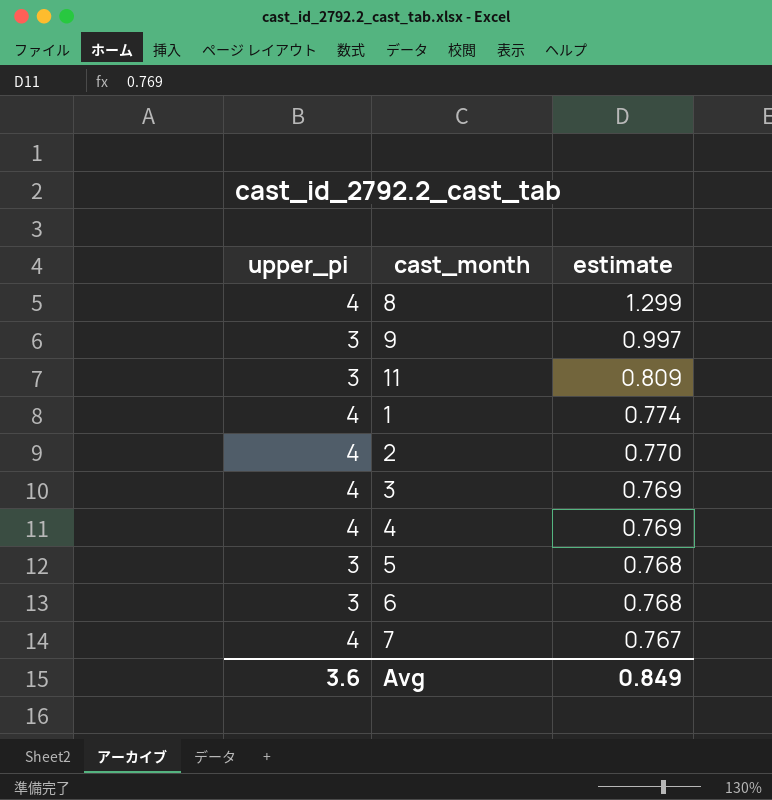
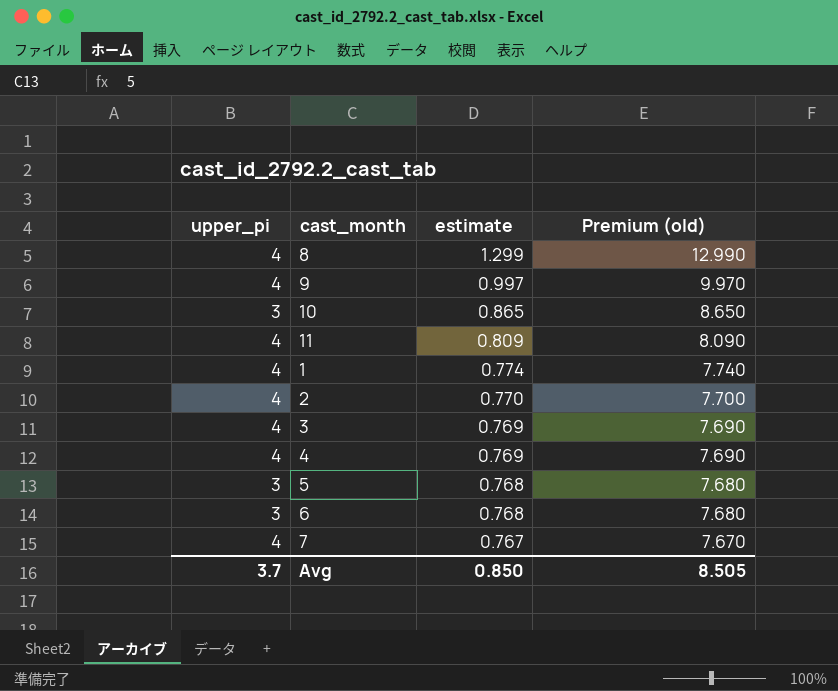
column Premium (old) | formula: none -> [estimate] * 10
9 | upper_pi: 3 -> 4
row 10: none -> 3 | 0.865 | 8.650
11 | upper_pi: 3 -> 4
Avg | upper_pi: 3.6 -> 3.7
Avg | estimate: 0.849 -> 0.850

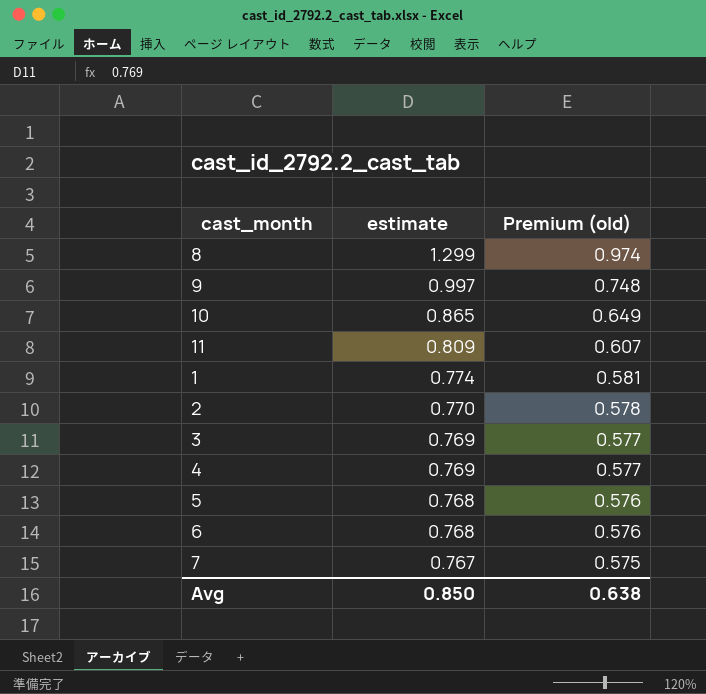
column upper_pi | position: 1 -> none
column Premium (old) | formula: [estimate] * 10 -> [estimate] * 0.75
Avg | Premium (old): 8.505 -> 0.638

